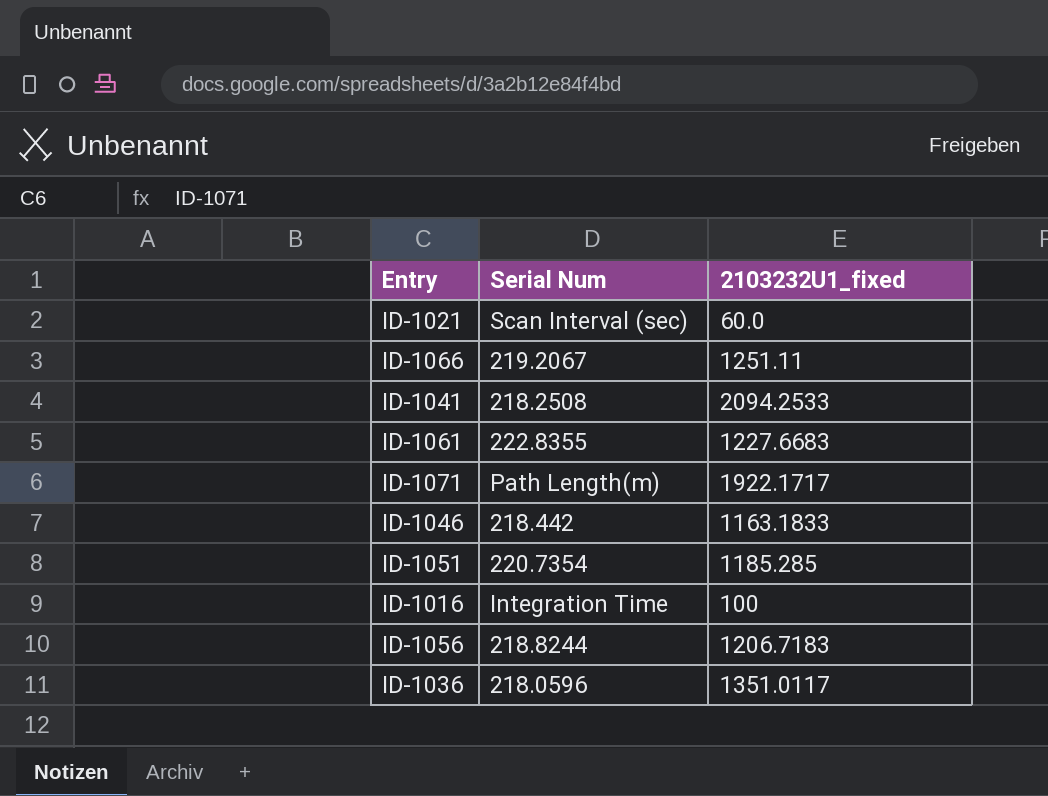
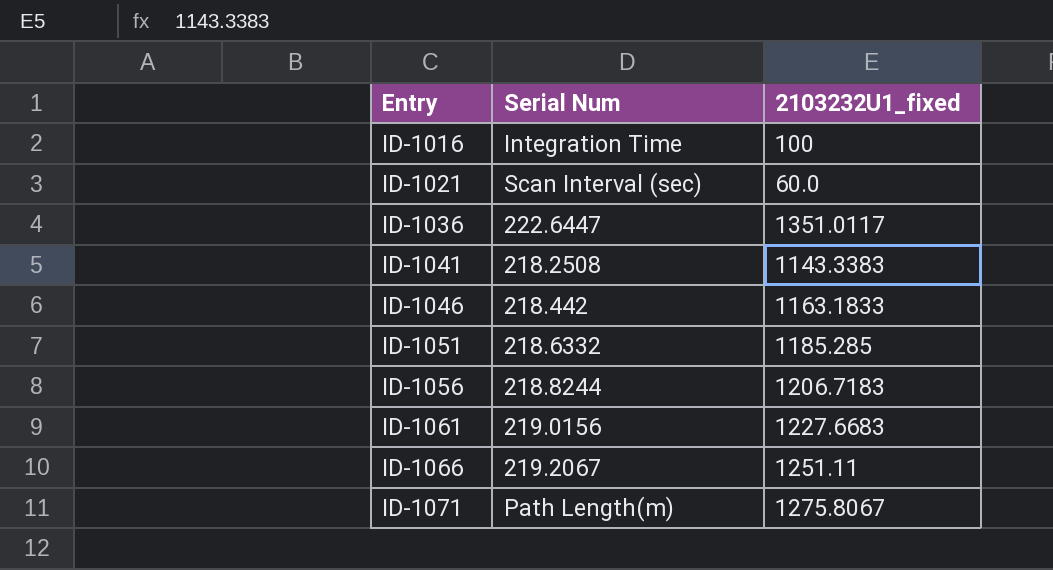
row order: none -> Entry ascending
ID-1036 | Serial Num: 218.0596 -> 222.6447
ID-1041 | 2103232U1_fixed: 2094.2533 -> 1143.3383
ID-1051 | Serial Num: 220.7354 -> 218.6332
ID-1061 | Serial Num: 222.8355 -> 219.0156
ID-1071 | 2103232U1_fixed: 1922.1717 -> 1275.8067

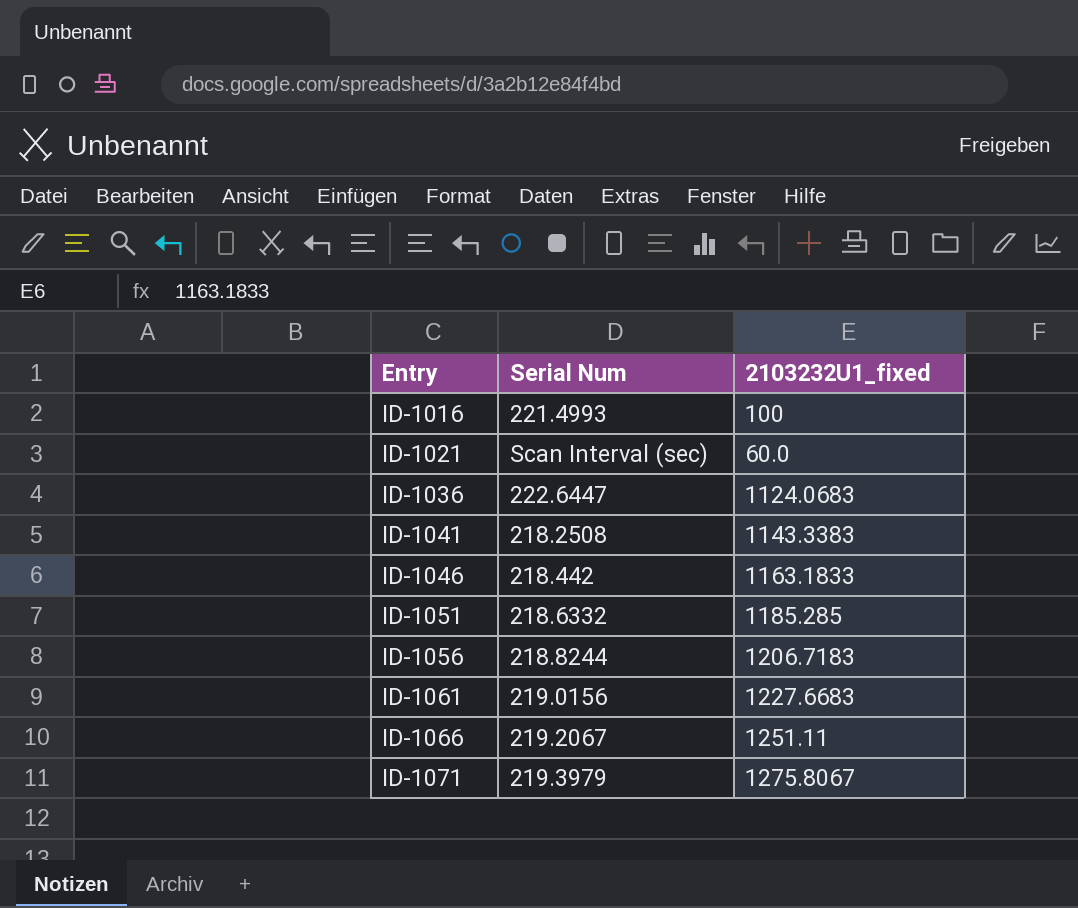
ID-1016 | Serial Num: Integration Time -> 221.4993
ID-1036 | 2103232U1_fixed: 1351.0117 -> 1124.0683
ID-1071 | Serial Num: Path Length(m) -> 219.3979

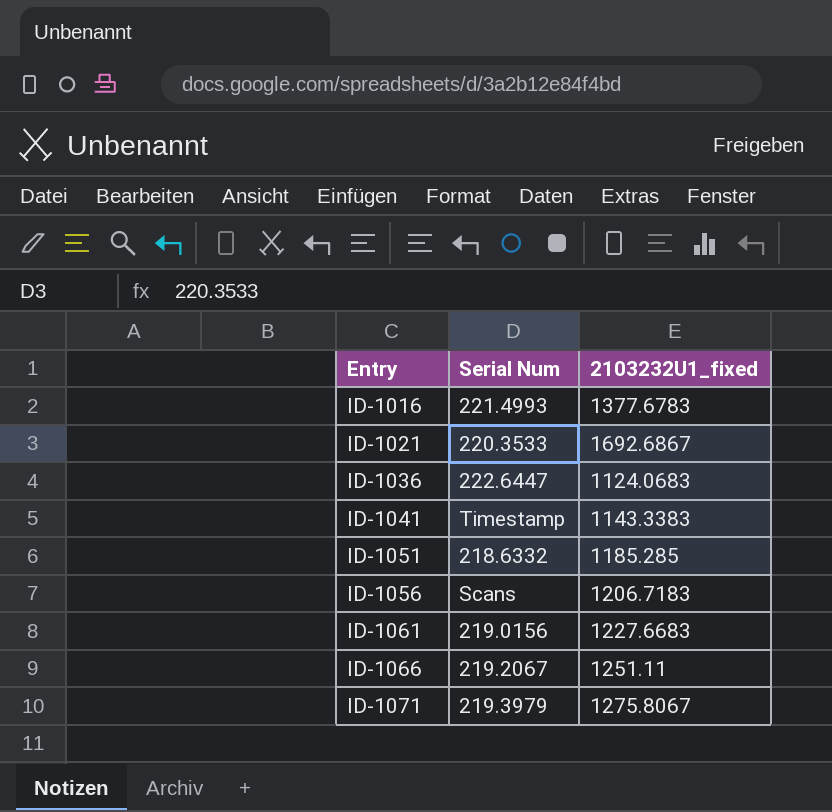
row ID-1046: 218.442 | 1163.1833 -> none
ID-1016 | 2103232U1_fixed: 100 -> 1377.6783
ID-1021 | Serial Num: Scan Interval (sec) -> 220.3533
ID-1021 | 2103232U1_fixed: 60.0 -> 1692.6867
ID-1041 | Serial Num: 218.2508 -> Timestamp
ID-1056 | Serial Num: 218.8244 -> Scans

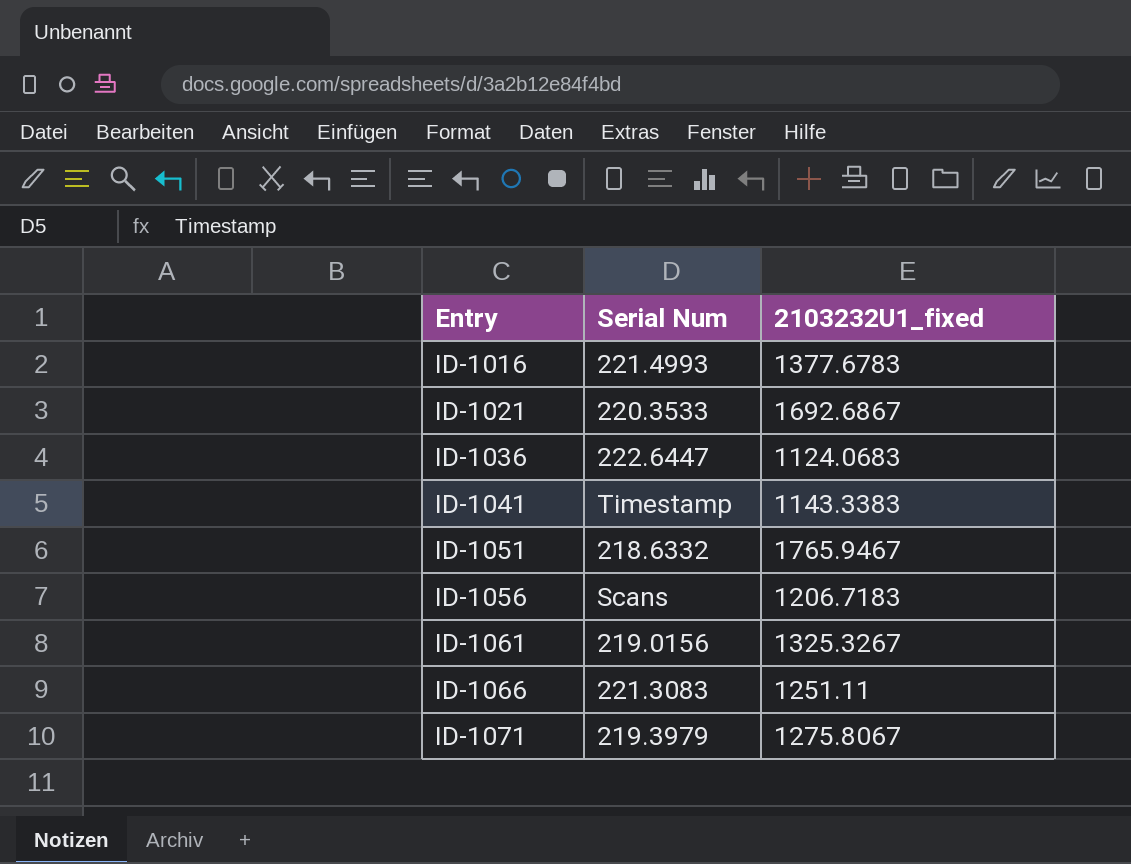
ID-1051 | 2103232U1_fixed: 1185.285 -> 1765.9467
ID-1061 | 2103232U1_fixed: 1227.6683 -> 1325.3267
ID-1066 | Serial Num: 219.2067 -> 221.3083

